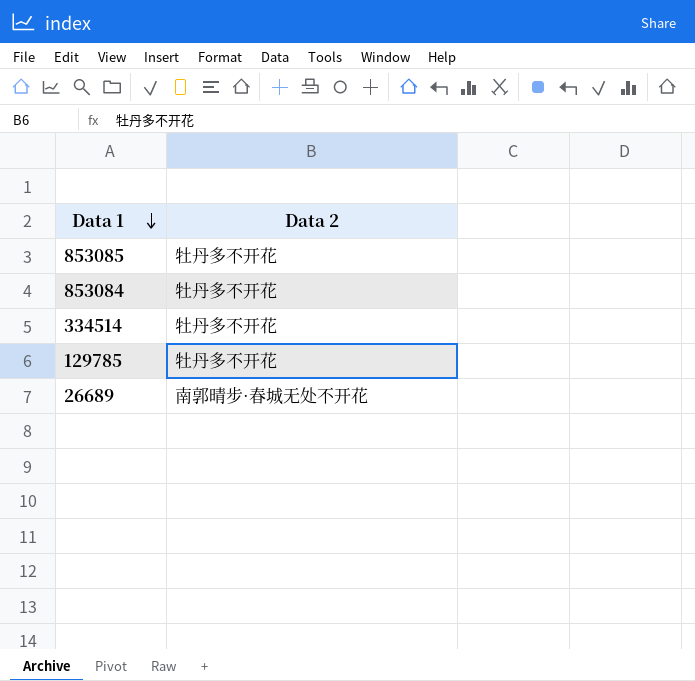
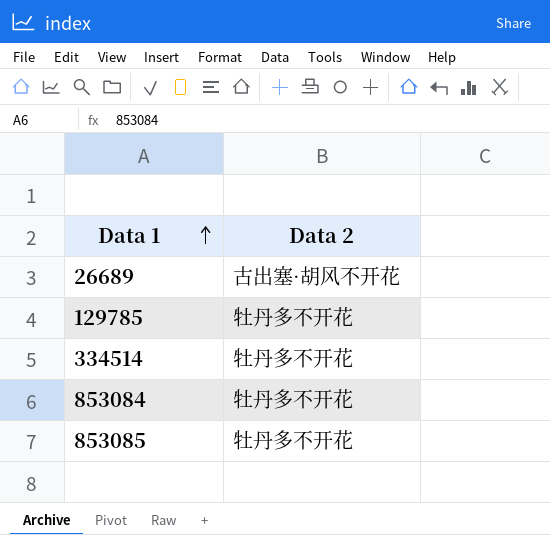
row order: Data 1 descending -> Data 1 ascending
26689 | Data 2: 南郭晴步·春城无处不开花 -> 古出塞·胡风不开花

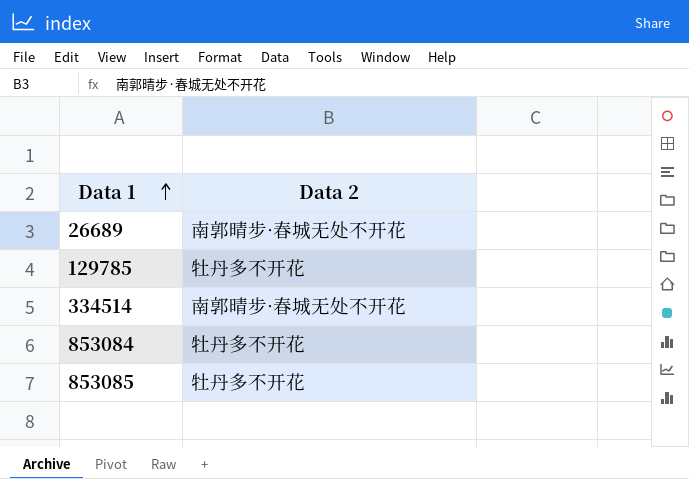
26689 | Data 2: 古出塞·胡风不开花 -> 南郭晴步·春城无处不开花
334514 | Data 2: 牡丹多不开花 -> 南郭晴步·春城无处不开花

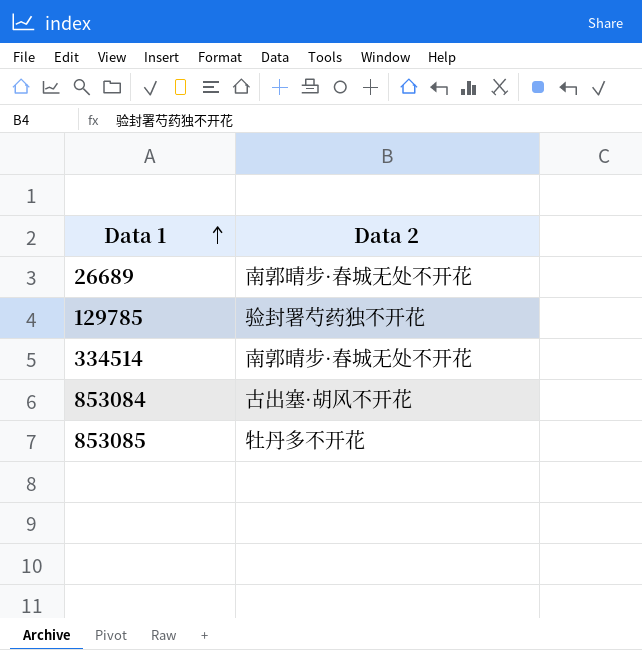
129785 | Data 2: 牡丹多不开花 -> 验封署芍药独不开花
853084 | Data 2: 牡丹多不开花 -> 古出塞·胡风不开花

